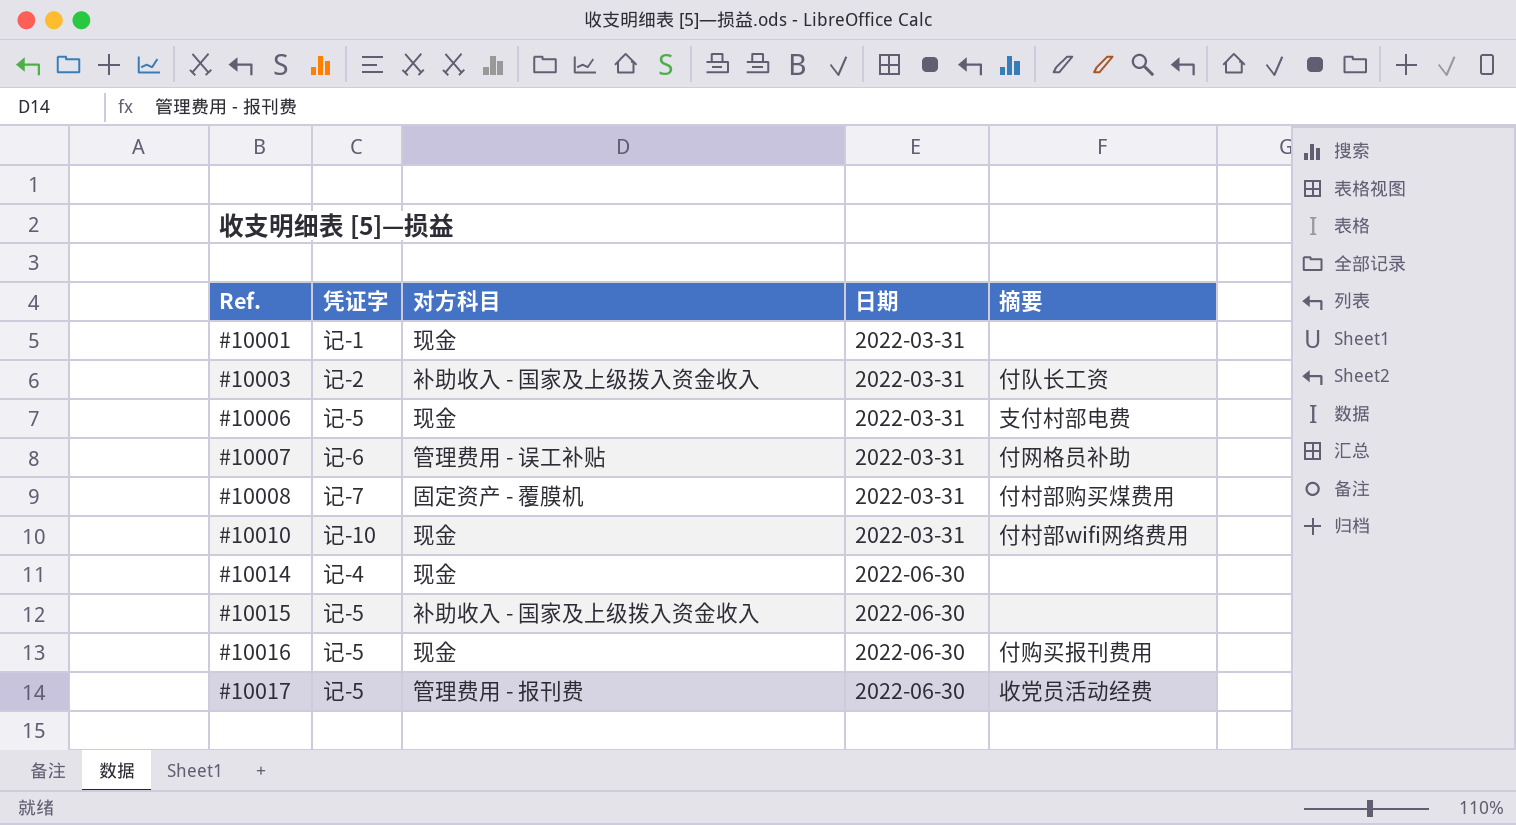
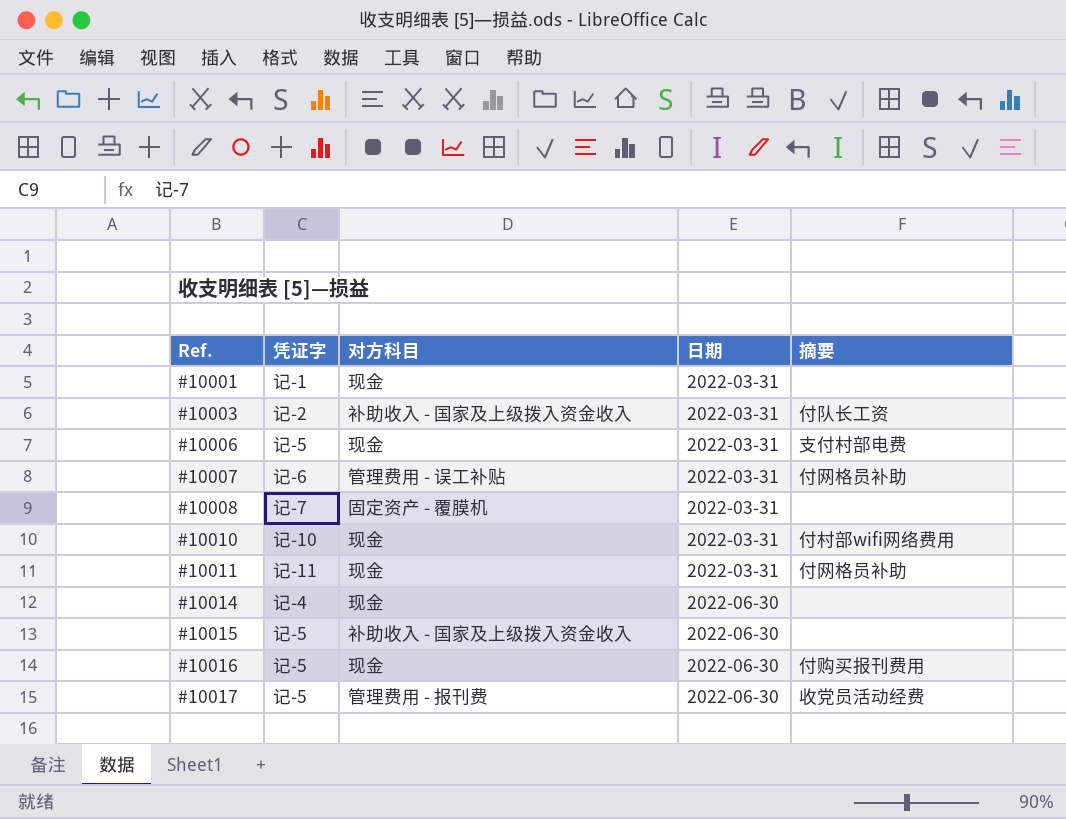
#10008 | 摘要: 付村部购买煤费用 -> none
row #10011: none -> 记-11 | 现金 | 2022-03-31 | 付网格员补助

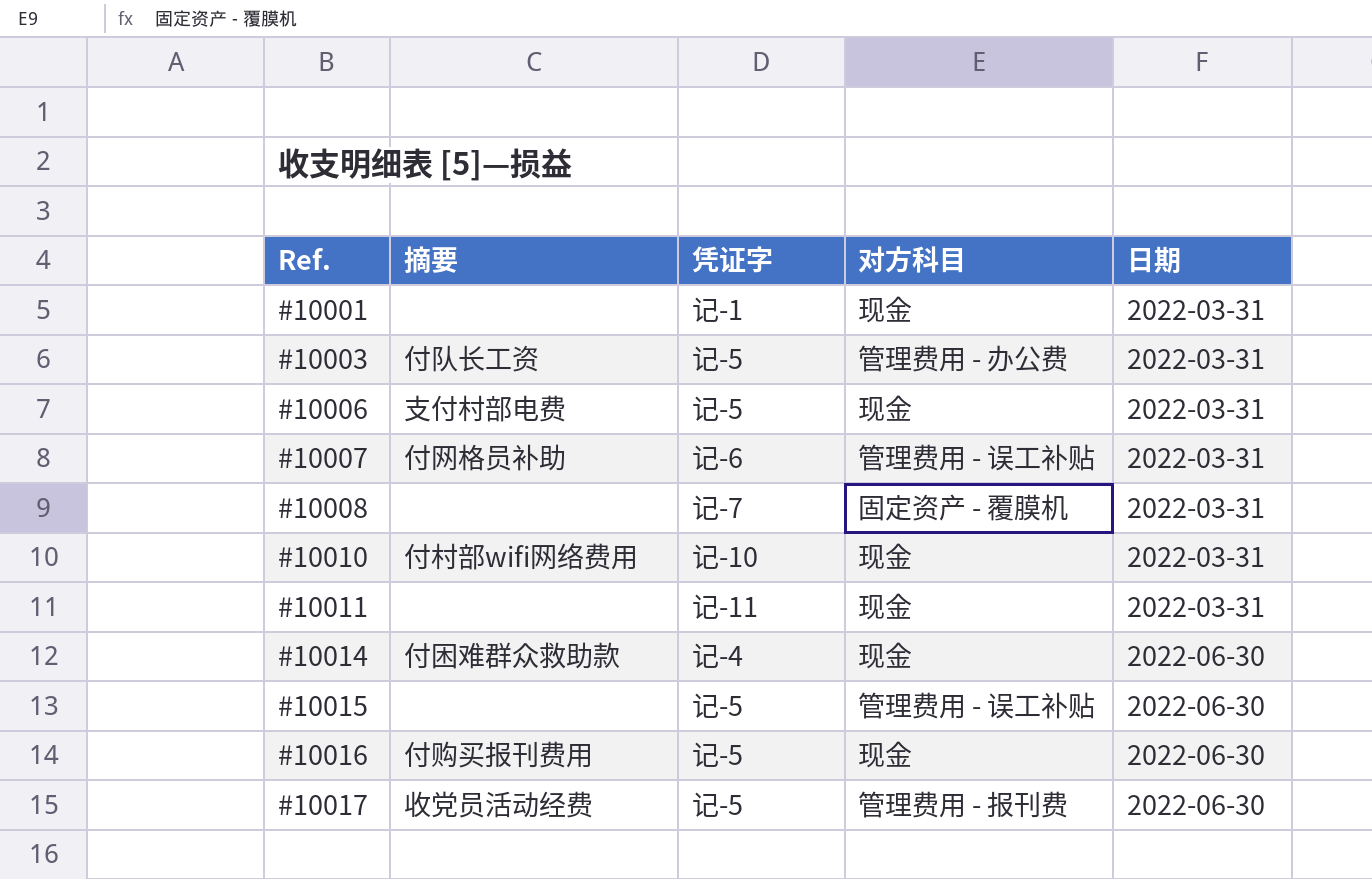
column 摘要 | position: 5 -> 2
#10003 | 凭证字: 记-2 -> 记-5
#10003 | 对方科目: 补助收入 - 国家及上级拨入资金收入 -> 管理费用 - 办公费
#10011 | 摘要: 付网格员补助 -> none
#10014 | 摘要: none -> 付困难群众救助款
#10015 | 对方科目: 补助收入 - 国家及上级拨入资金收入 -> 管理费用 - 误工补贴

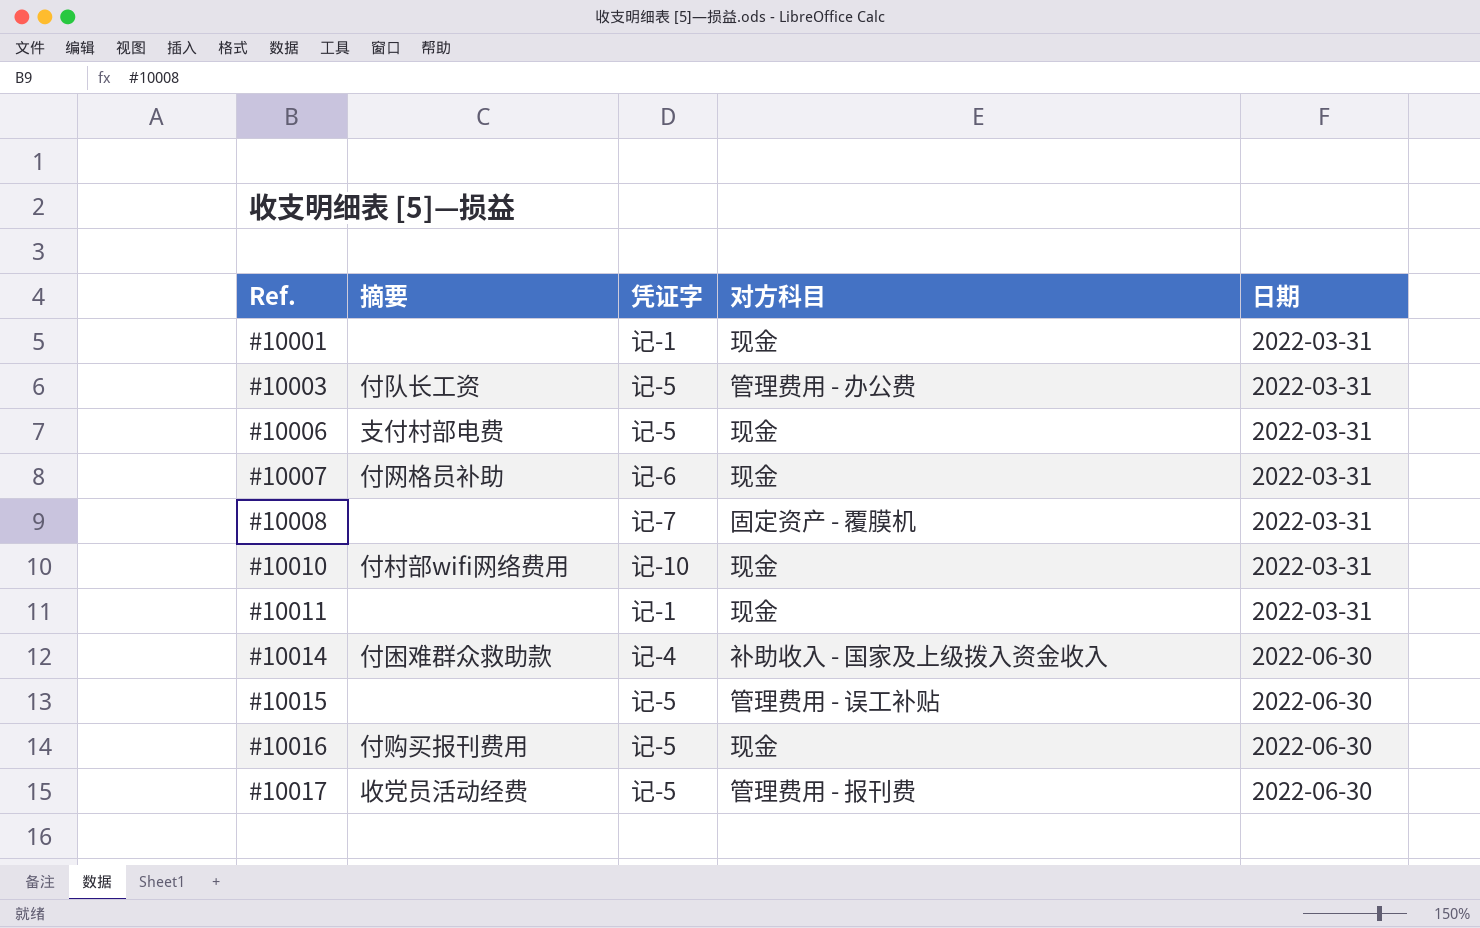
#10007 | 对方科目: 管理费用 - 误工补贴 -> 现金
#10011 | 凭证字: 记-11 -> 记-1
#10014 | 对方科目: 现金 -> 补助收入 - 国家及上级拨入资金收入

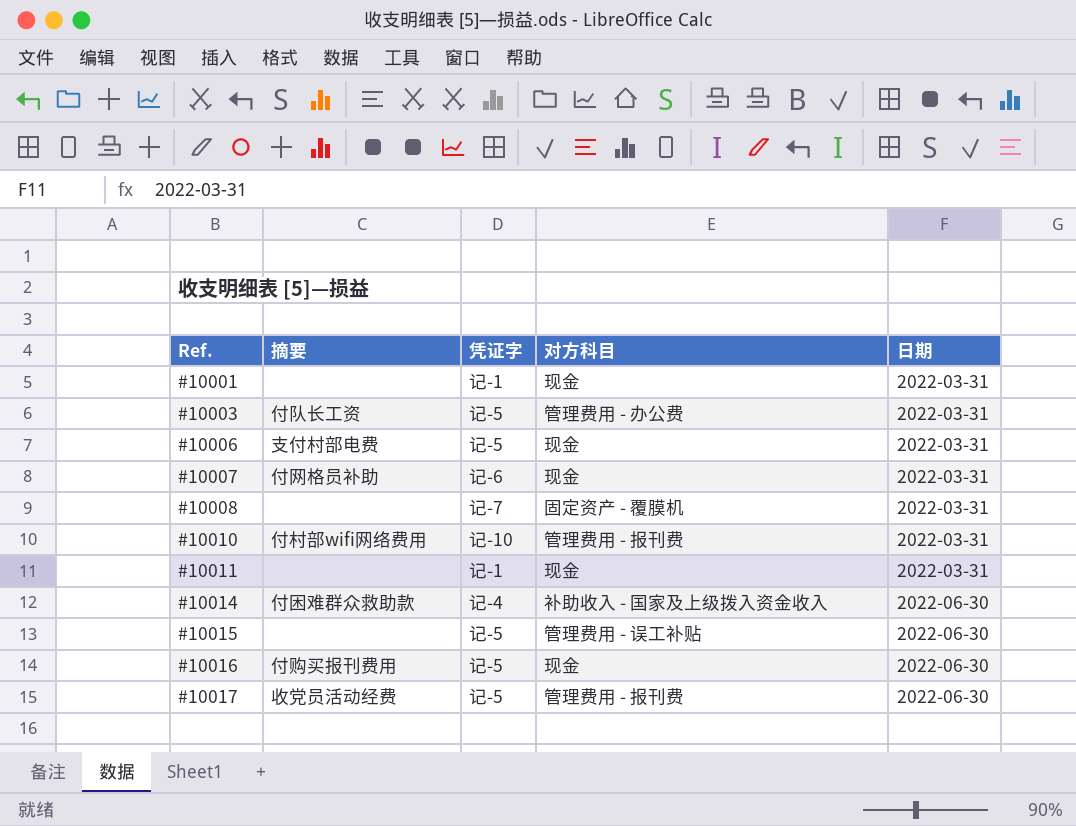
#10010 | 对方科目: 现金 -> 管理费用 - 报刊费

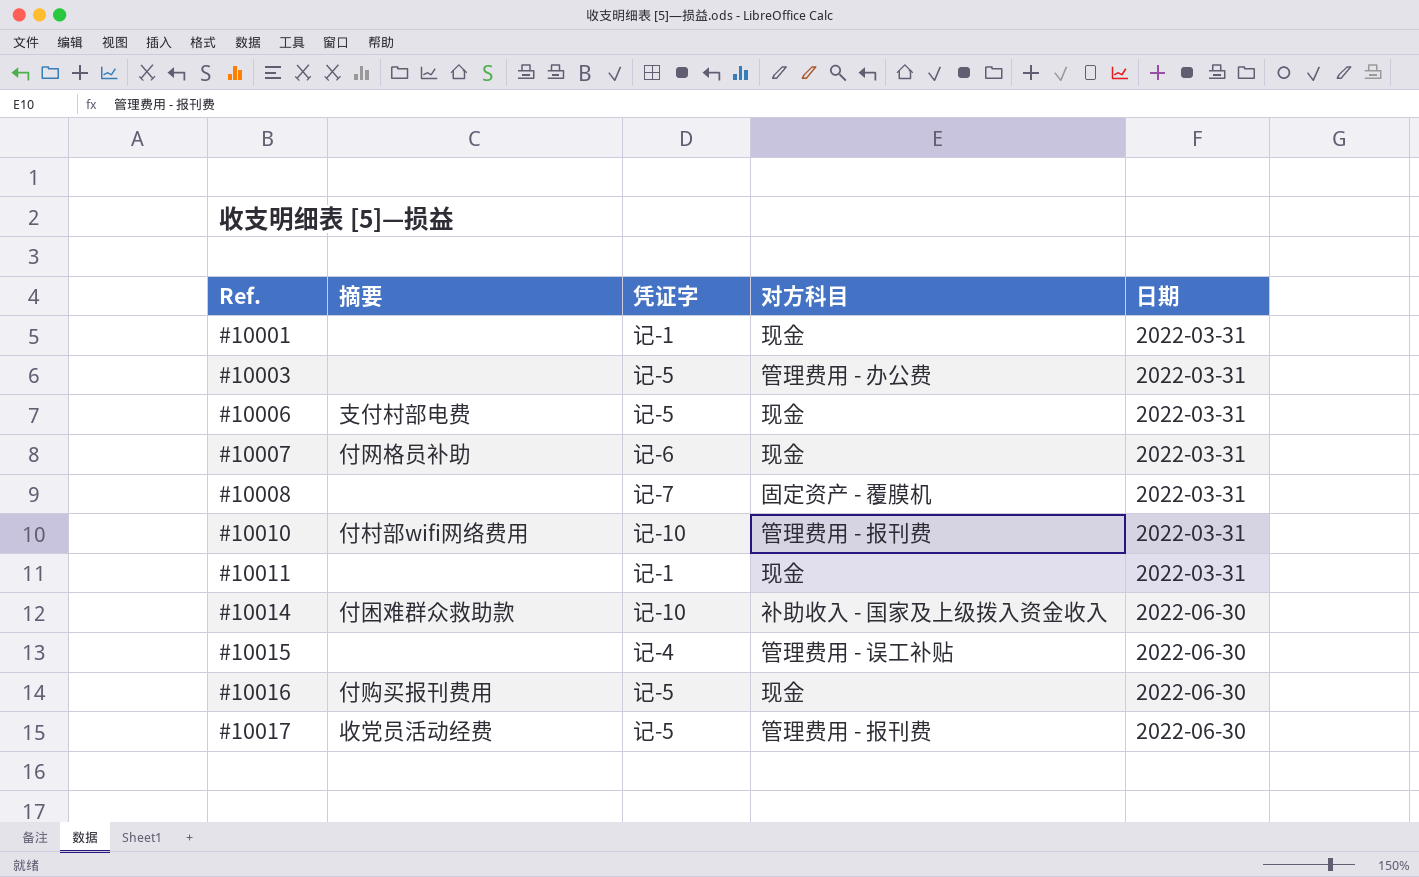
#10003 | 摘要: 付队长工资 -> none
#10014 | 凭证字: 记-4 -> 记-10
#10015 | 凭证字: 记-5 -> 记-4

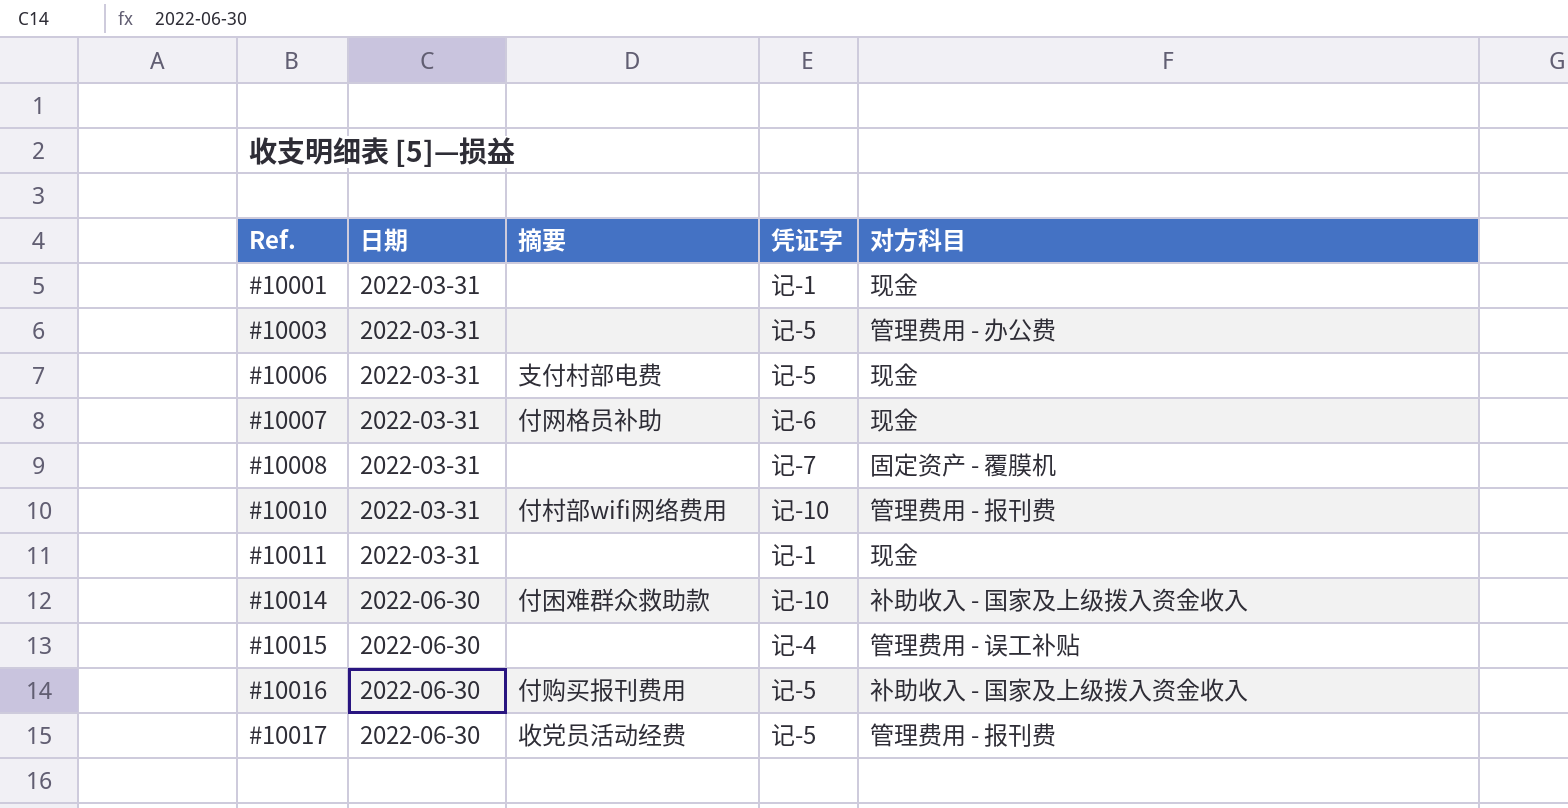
column 日期 | position: 5 -> 2
#10016 | 对方科目: 现金 -> 补助收入 - 国家及上级拨入资金收入

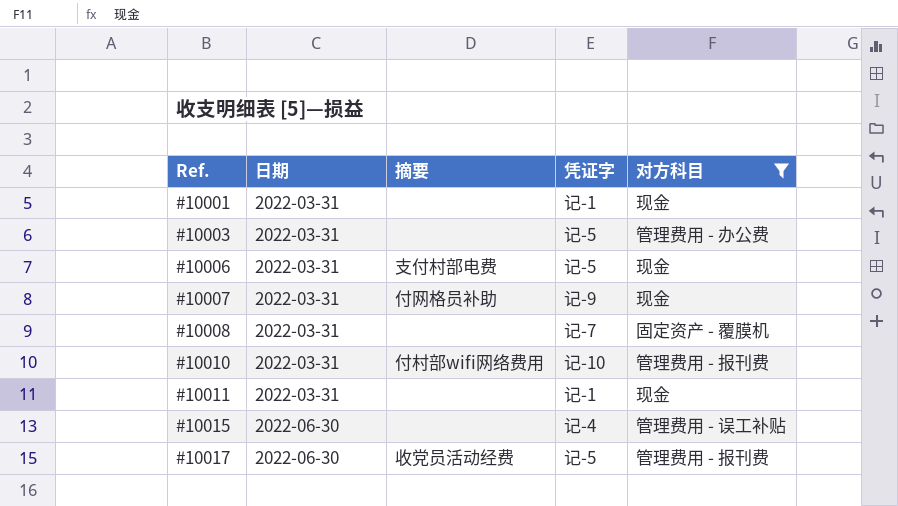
filter: none -> 对方科目 != 补助收入 - 国家及上级拨入资金收入
#10007 | 凭证字: 记-6 -> 记-9

